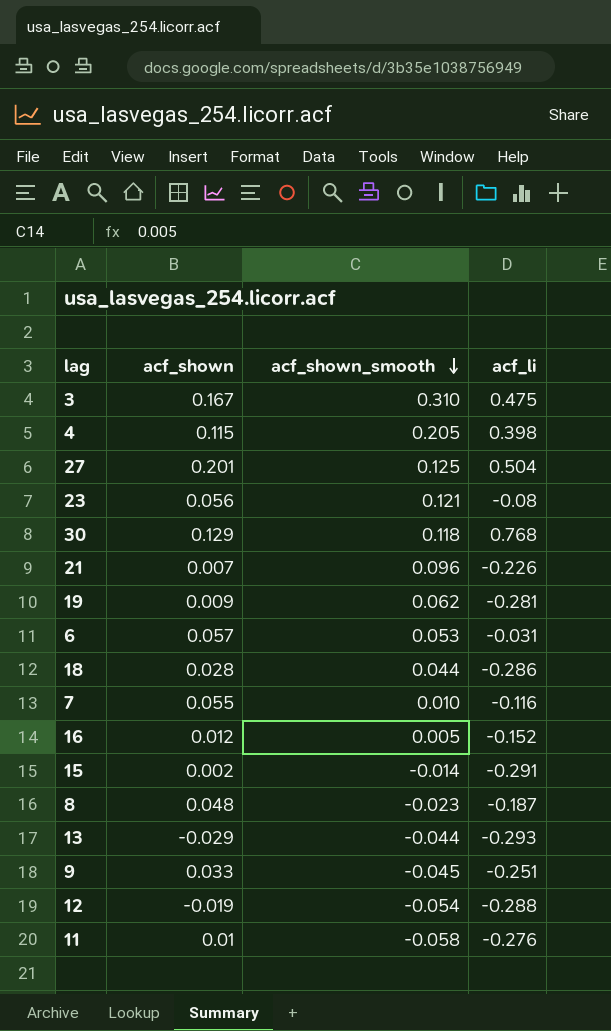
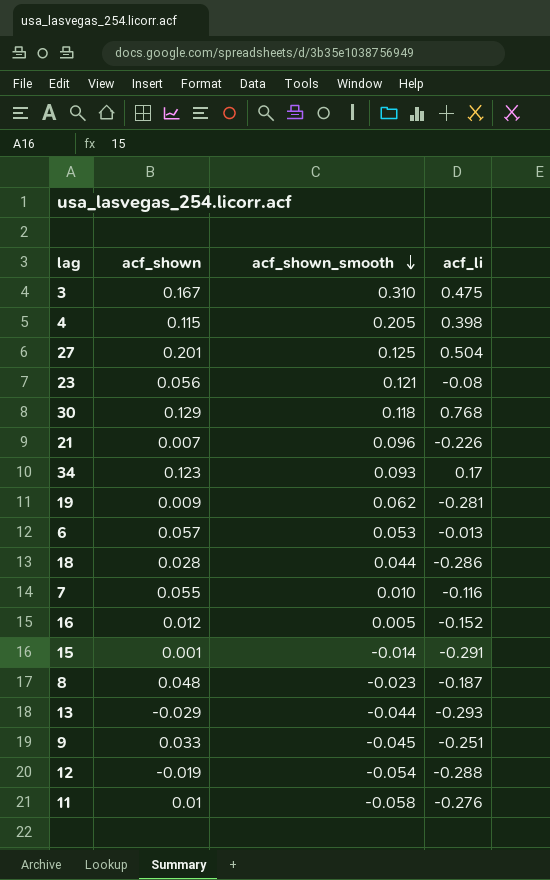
row 34: none -> 0.123 | 0.093 | 0.17
6 | acf_li: -0.031 -> -0.013
15 | acf_shown: 0.002 -> 0.001

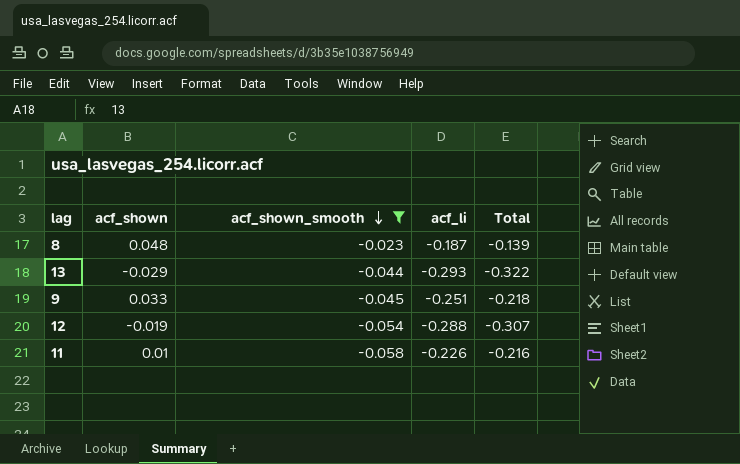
filter: none -> acf_shown_smooth <= -0.023
column Total | formula: none -> [acf_shown] + [acf_li]
11 | acf_li: -0.276 -> -0.226

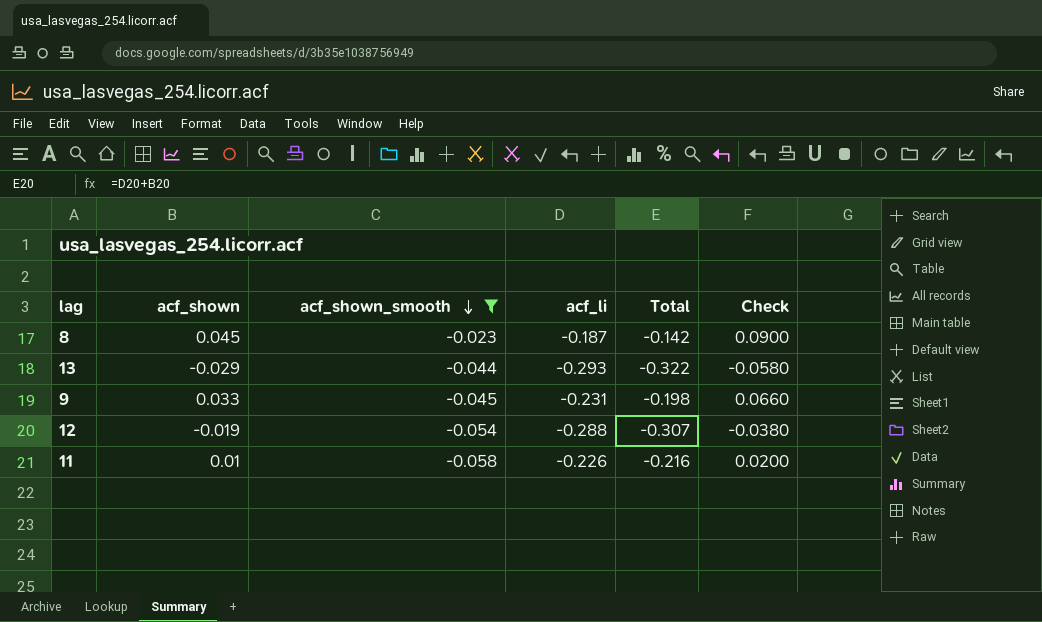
column Check | formula: none -> [acf_shown] * 2
8 | acf_shown: 0.048 -> 0.045
8 | Total: -0.139 -> -0.142
9 | acf_li: -0.251 -> -0.231
9 | Total: -0.218 -> -0.198

